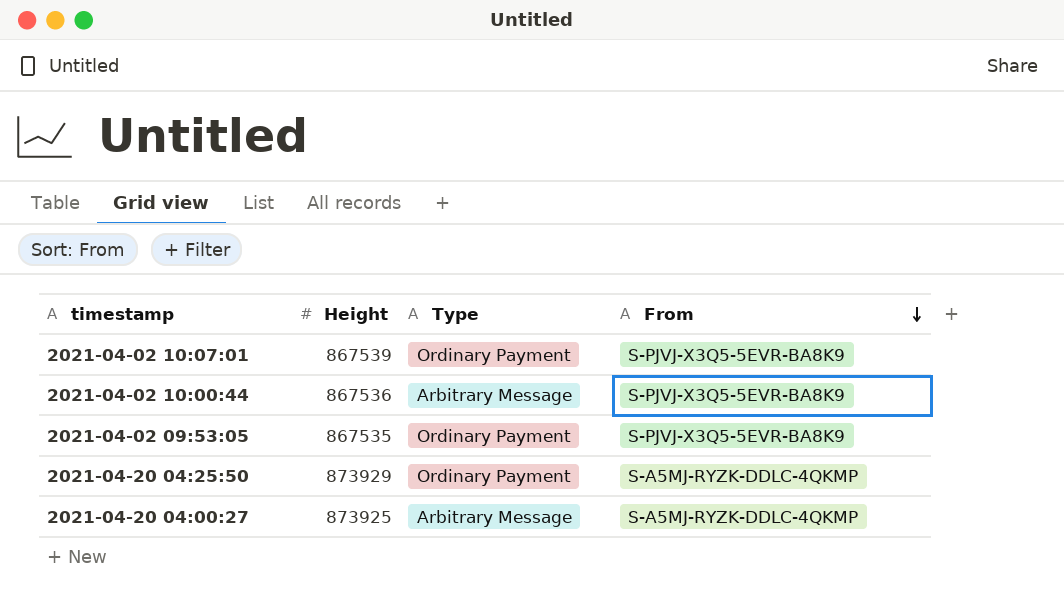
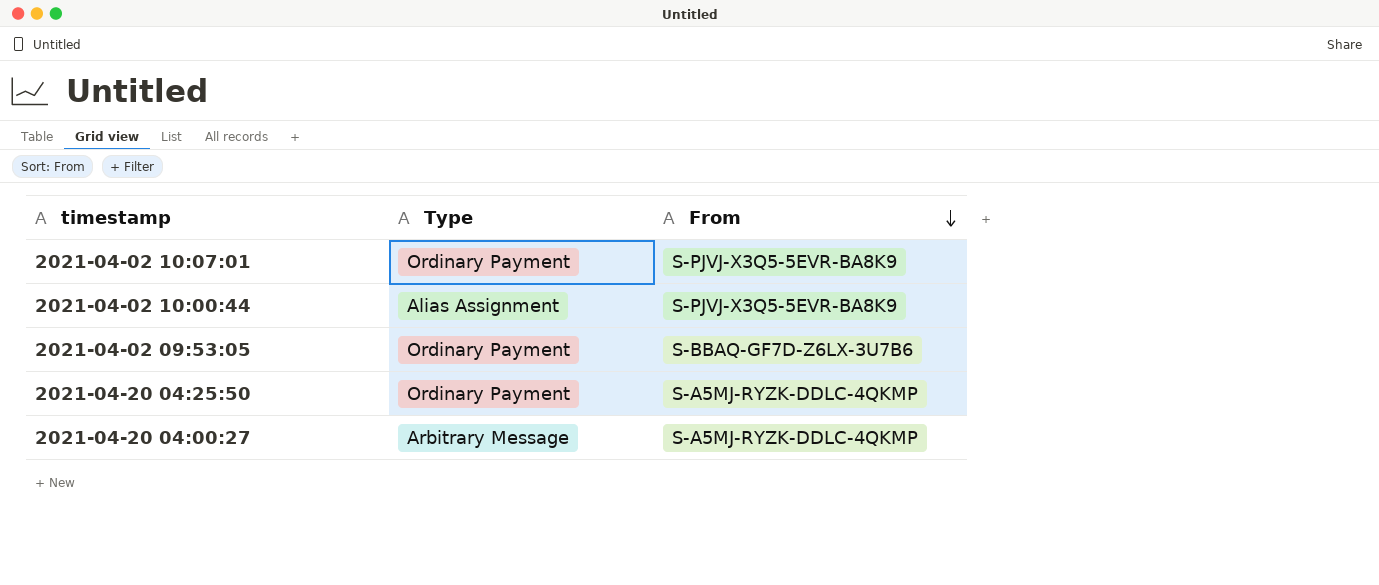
column Height | position: 2 -> none
2021-04-02 10:00:44 | Type: Arbitrary Message -> Alias Assignment
2021-04-02 09:53:05 | From: S-PJVJ-X3Q5-5EVR-BA8K9 -> S-BBAQ-GF7D-Z6LX-3U7B6

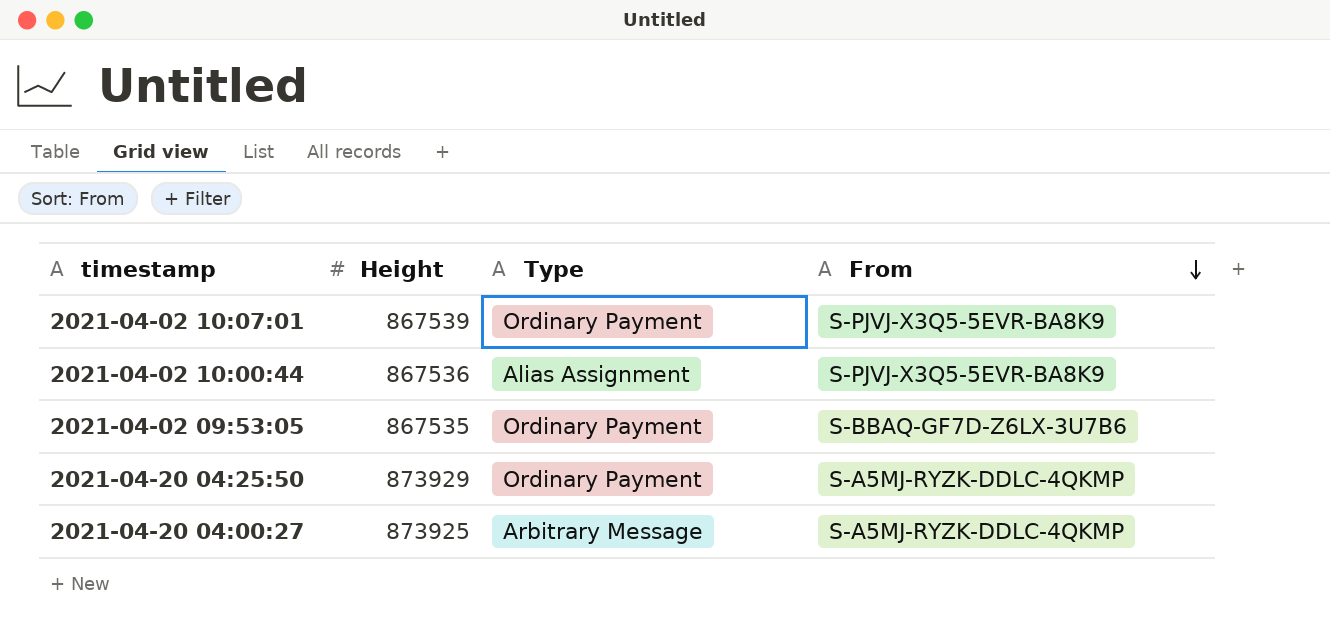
column Height | position: none -> 2

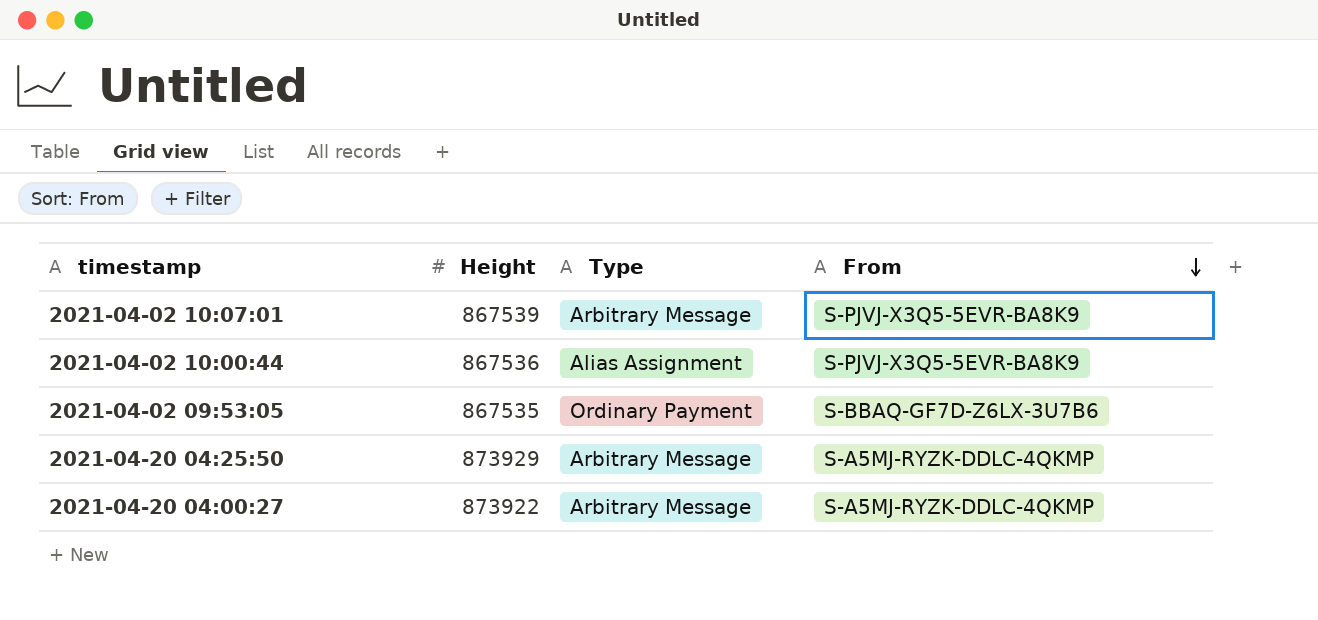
2021-04-02 10:07:01 | Type: Ordinary Payment -> Arbitrary Message
2021-04-20 04:25:50 | Type: Ordinary Payment -> Arbitrary Message
2021-04-20 04:00:27 | Height: 873925 -> 873922

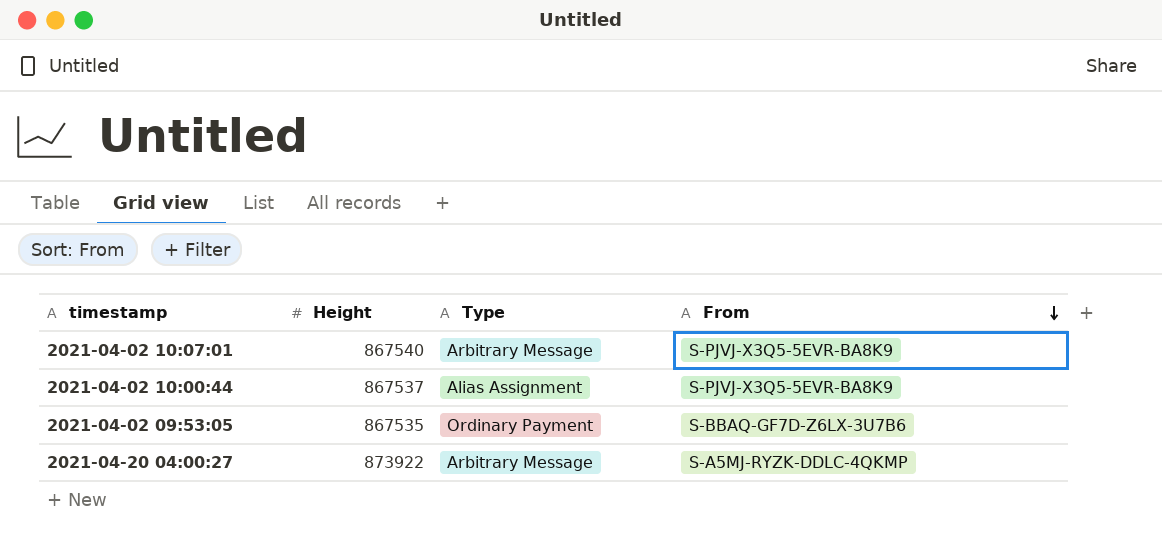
row 2021-04-20 04:25:50: 873929 | Arbitrary Message | S-A5MJ-RYZK-DDLC-4QKMP -> none
2021-04-02 10:07:01 | Height: 867539 -> 867540
2021-04-02 10:00:44 | Height: 867536 -> 867537

